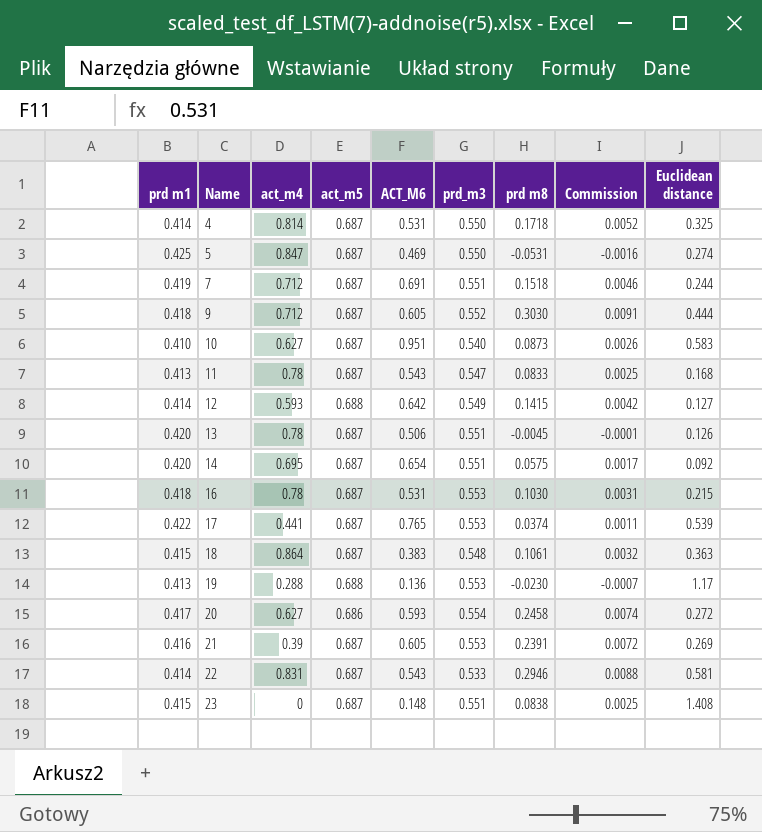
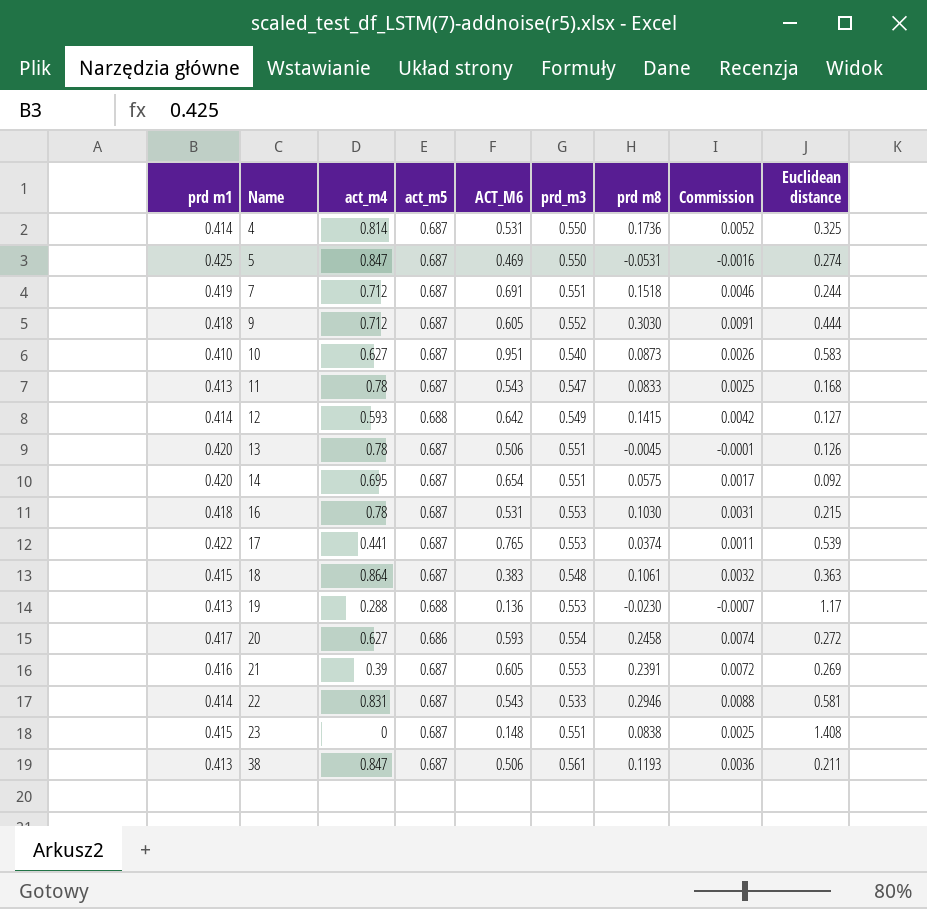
4 | prd m8: 0.1718 -> 0.1736
row 38: none -> 0.413 | 0.847 | 0.687 | 0.506 | 0.561 | 0.1193 | 0.0036 | 0.211

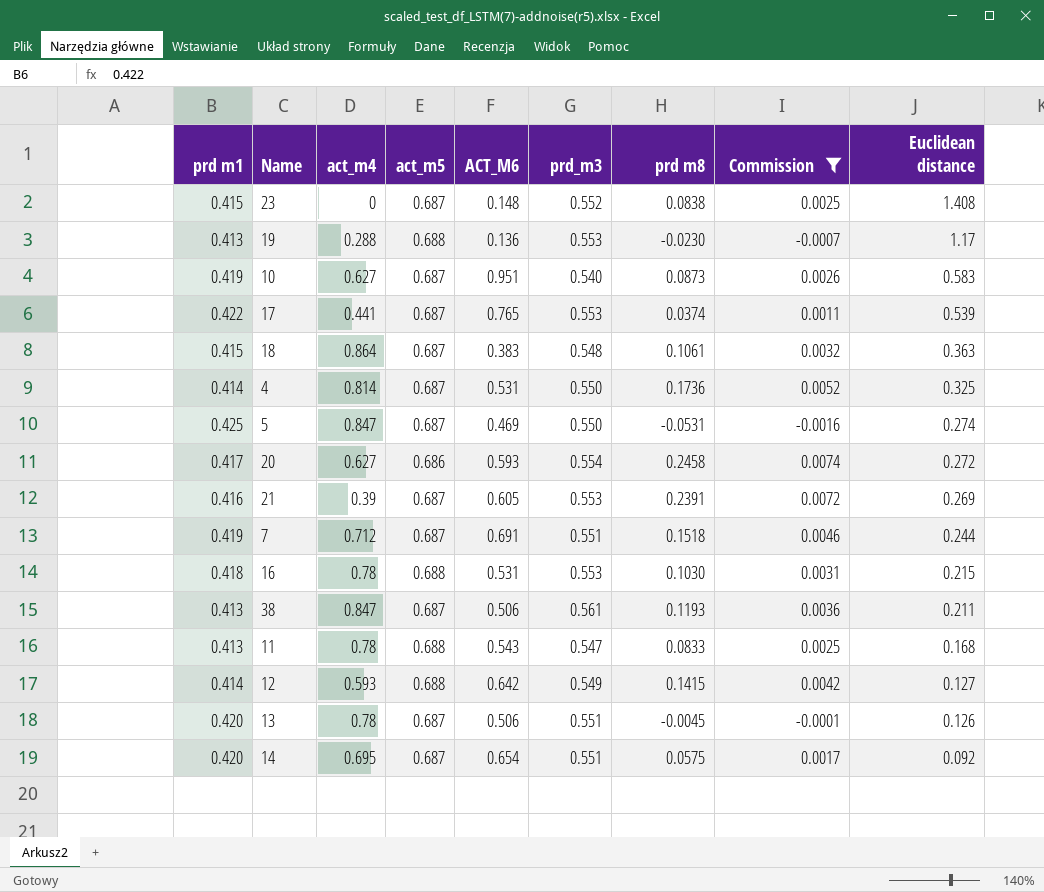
filter: none -> Commission <= 0.0074
row order: Name ascending -> Euclidean distance descending
23 | prd_m3: 0.551 -> 0.552
10 | prd m1: 0.410 -> 0.419
16 | act_m5: 0.687 -> 0.688
11 | act_m5: 0.687 -> 0.688

